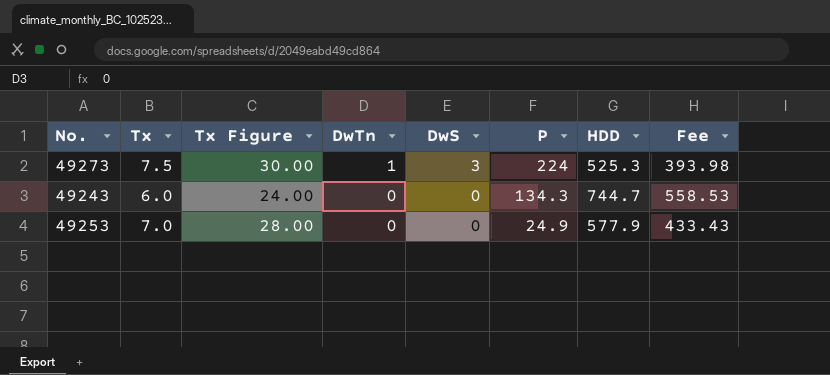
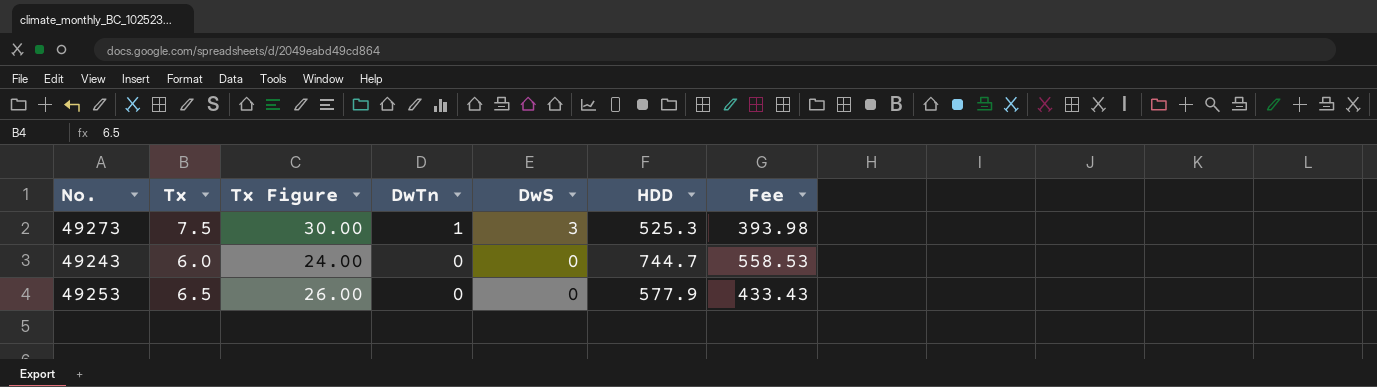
column P | position: 6 -> none
49253 | Tx: 7.0 -> 6.5
49253 | Tx Figure: 28.00 -> 26.00

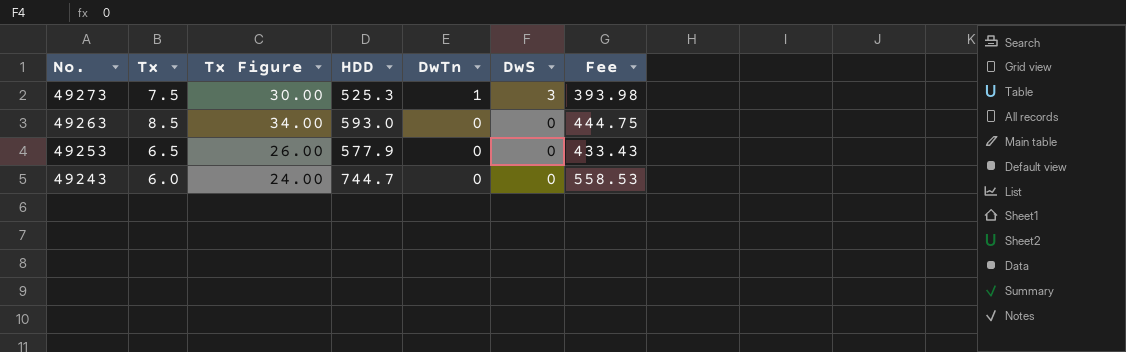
row order: DwTn descending -> No. descending
column HDD | position: 6 -> 4
row 49263: none -> 8.5 | 34.00 | 593.0 | 0 | 0 | 444.75

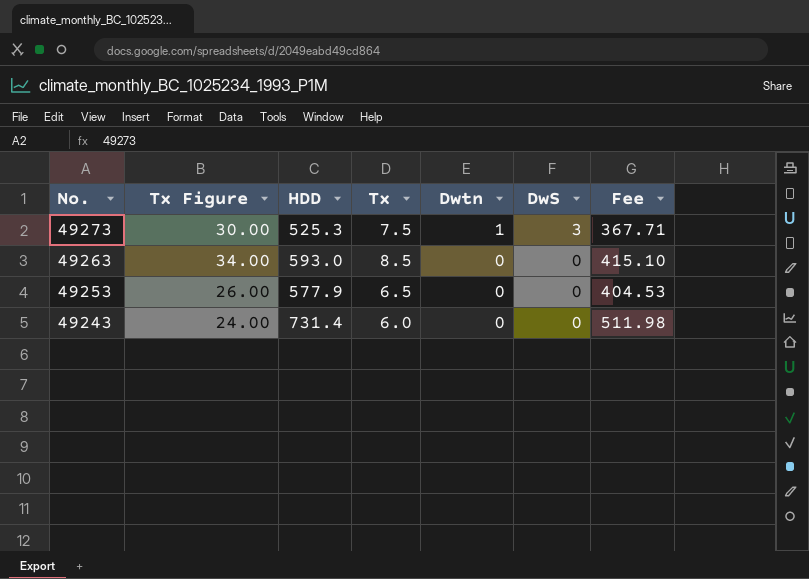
column Tx | position: 2 -> 4
column name: DwTn -> Dwtn
column Fee | formula: [HDD] * 0.75 -> [HDD] * 0.7
49243 | HDD: 744.7 -> 731.4

